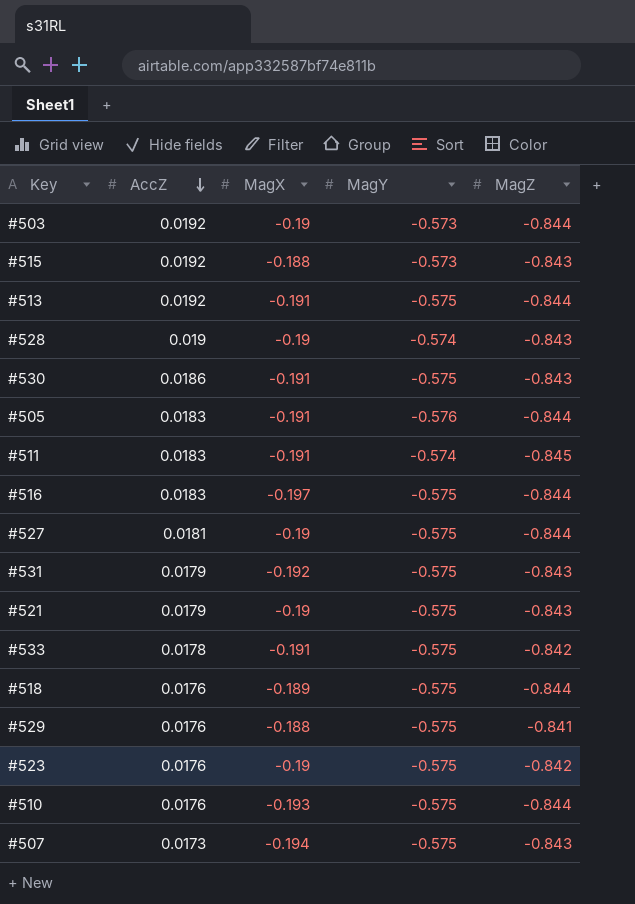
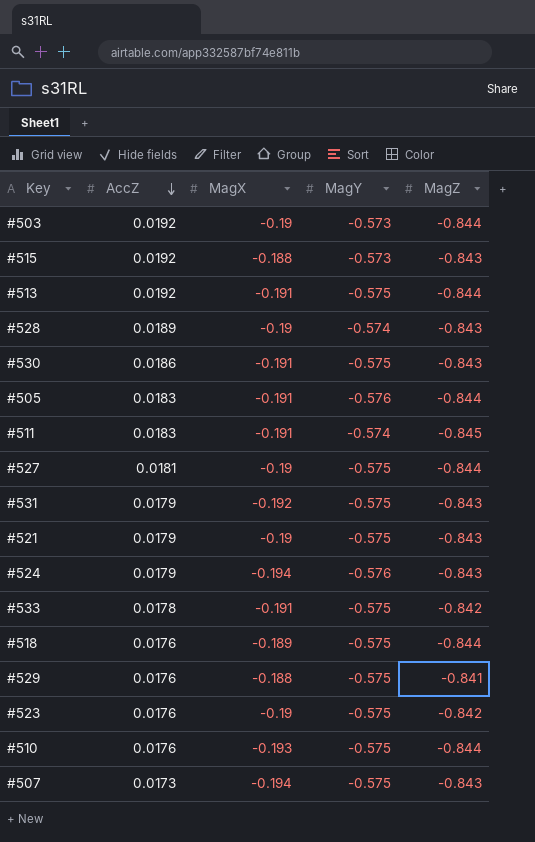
row #516: 0.0183 | -0.197 | -0.575 | -0.844 -> none
#528 | AccZ: 0.019 -> 0.0189
row #524: none -> 0.0179 | -0.194 | -0.576 | -0.843

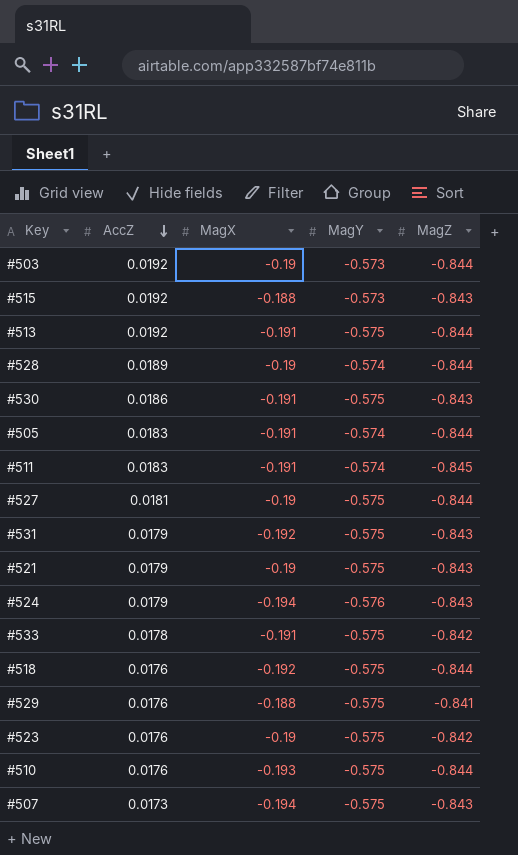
#528 | MagZ: -0.843 -> -0.844
#505 | MagY: -0.576 -> -0.574
#518 | MagX: -0.189 -> -0.192

